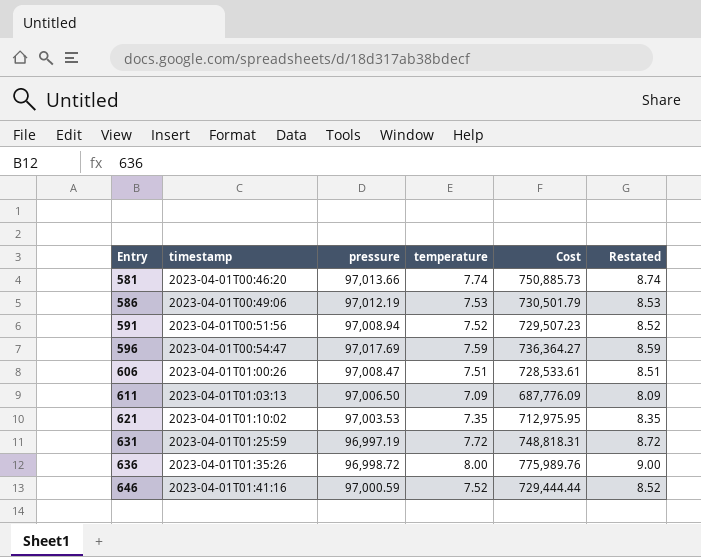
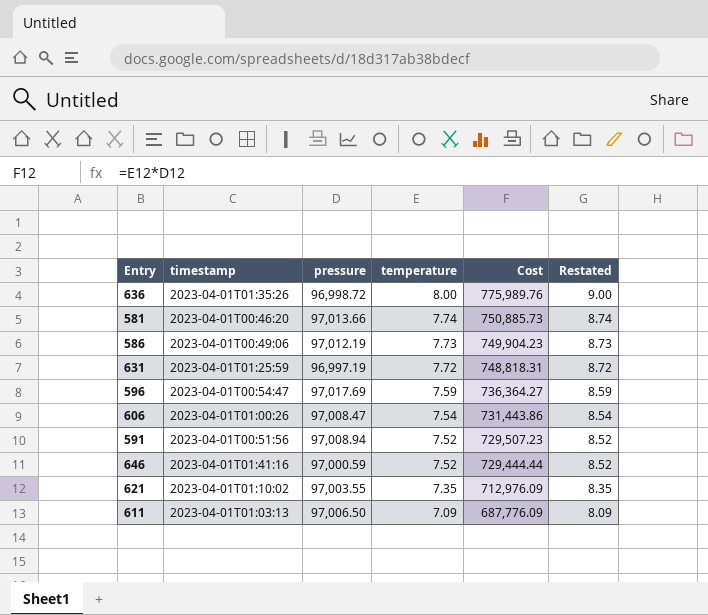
row order: Entry ascending -> temperature descending
586 | temperature: 7.53 -> 7.73
586 | Cost: 730,501.79 -> 749,904.23
586 | Restated: 8.53 -> 8.73
606 | temperature: 7.51 -> 7.54
606 | Cost: 728,533.61 -> 731,443.86
606 | Restated: 8.51 -> 8.54
621 | pressure: 97,003.53 -> 97,003.55
621 | Cost: 712,975.95 -> 712,976.09

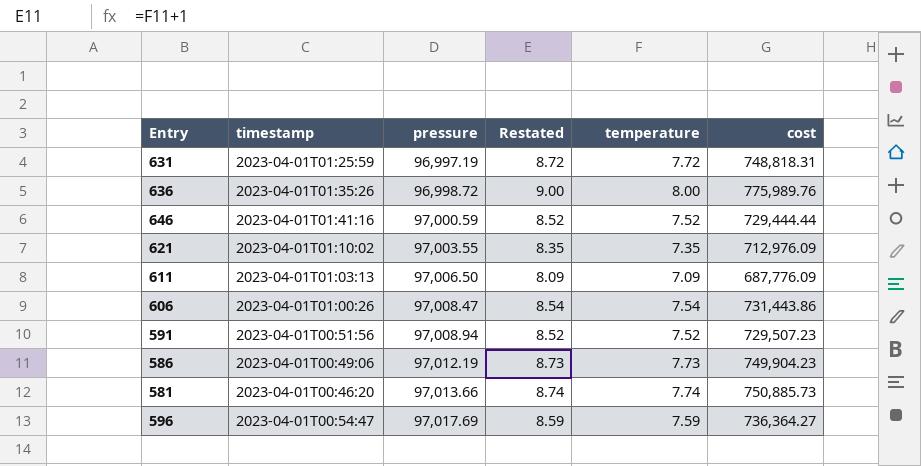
row order: temperature descending -> pressure ascending
column Restated | position: 6 -> 4
column name: Cost -> cost

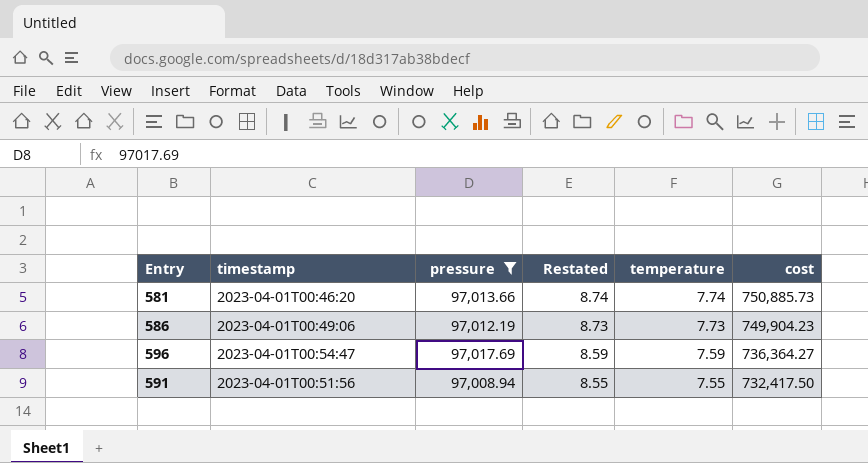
filter: none -> pressure >= 97,008.94
row order: pressure ascending -> Restated descending
591 | Restated: 8.52 -> 8.55
591 | temperature: 7.52 -> 7.55
591 | cost: 729,507.23 -> 732,417.50

